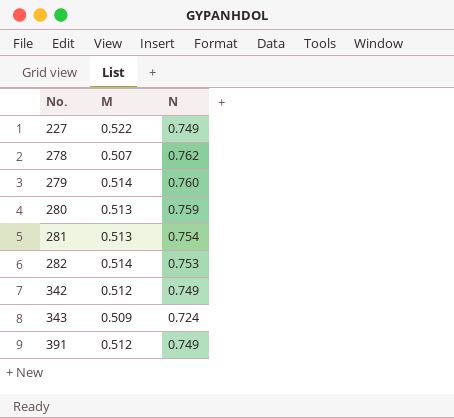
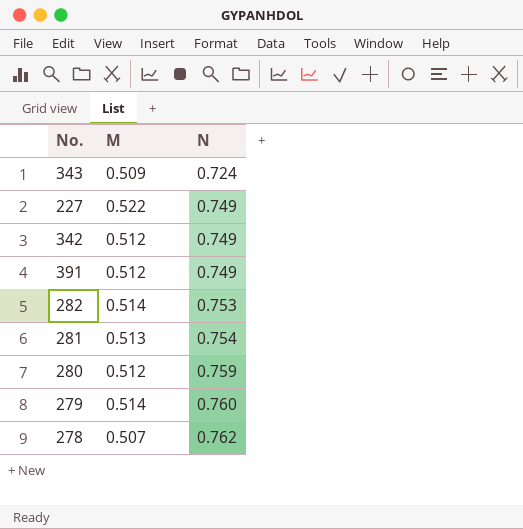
row order: No. ascending -> N ascending
280 | M: 0.513 -> 0.512

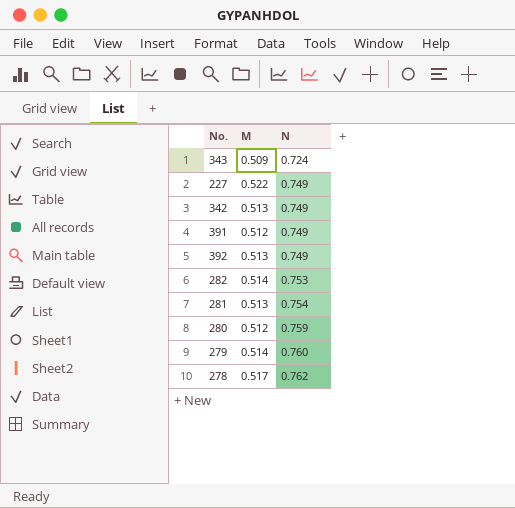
342 | M: 0.512 -> 0.513
row 392: none -> 0.513 | 0.749
278 | M: 0.507 -> 0.517

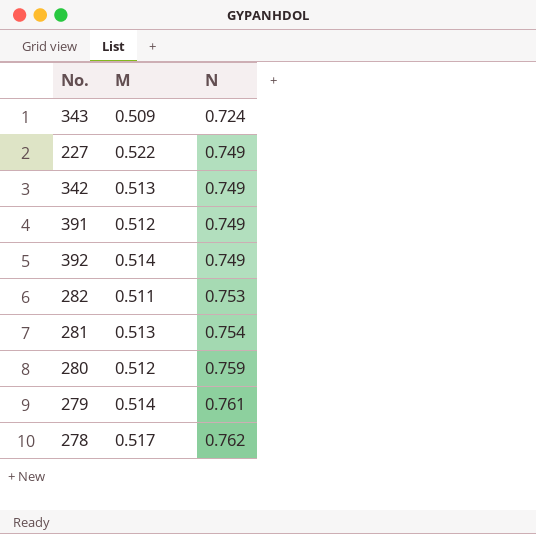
392 | M: 0.513 -> 0.514
282 | M: 0.514 -> 0.511
279 | N: 0.760 -> 0.761

